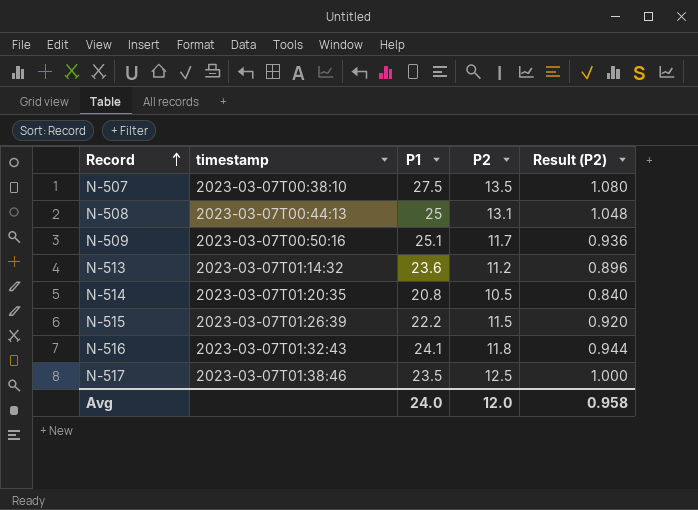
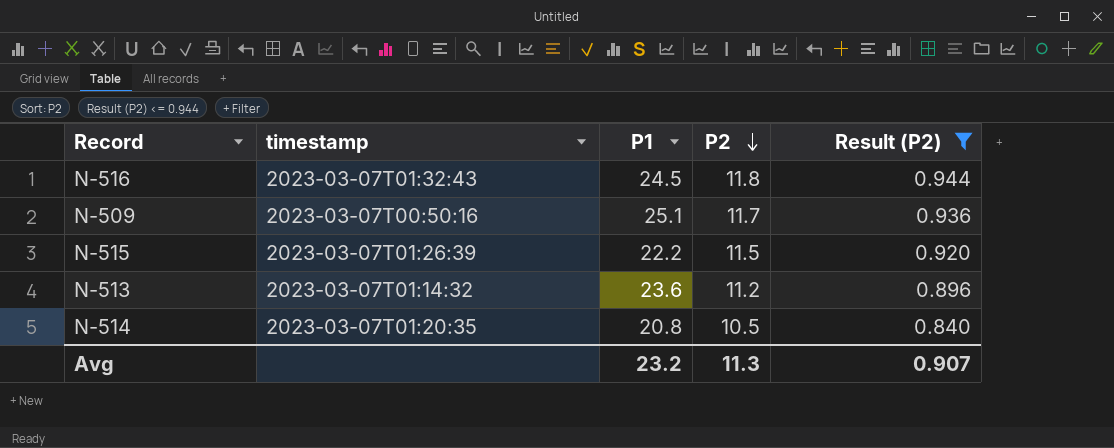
filter: none -> Result (P2) <= 0.944
row order: Record ascending -> P2 descending
N-516 | P1: 24.1 -> 24.5
Avg | P1: 24.0 -> 23.2
Avg | P2: 12.0 -> 11.3
Avg | Result (P2): 0.958 -> 0.907

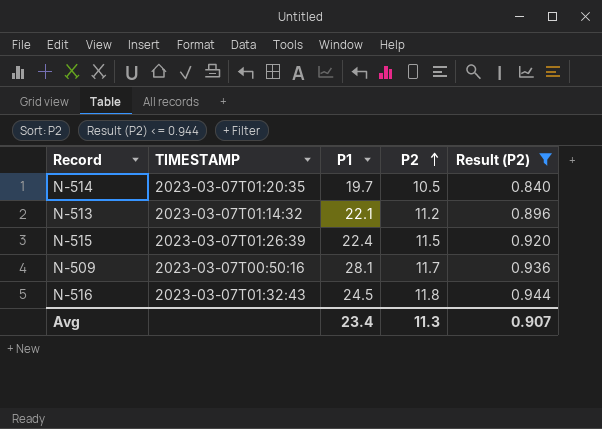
row order: P2 descending -> P2 ascending
column name: timestamp -> TIMESTAMP
N-514 | P1: 20.8 -> 19.7
N-513 | P1: 23.6 -> 22.1
N-515 | P1: 22.2 -> 22.4
N-509 | P1: 25.1 -> 28.1
Avg | P1: 23.2 -> 23.4

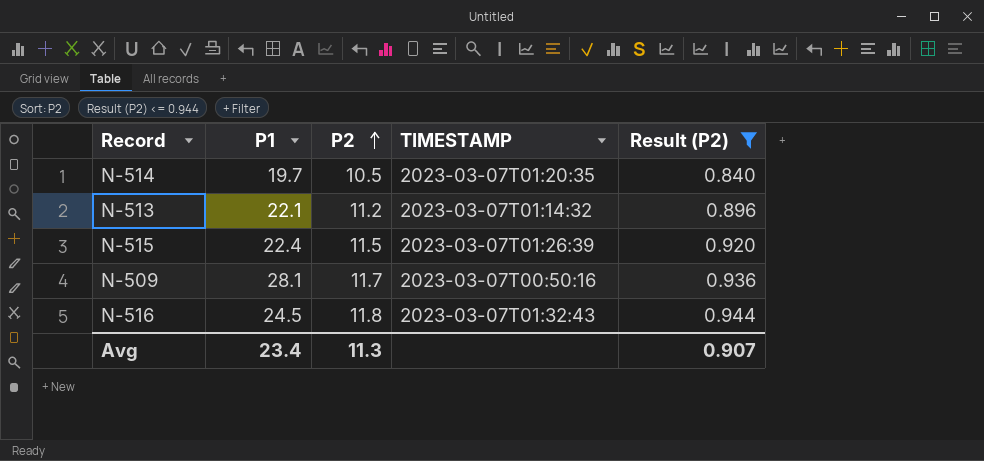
column TIMESTAMP | position: 2 -> 4

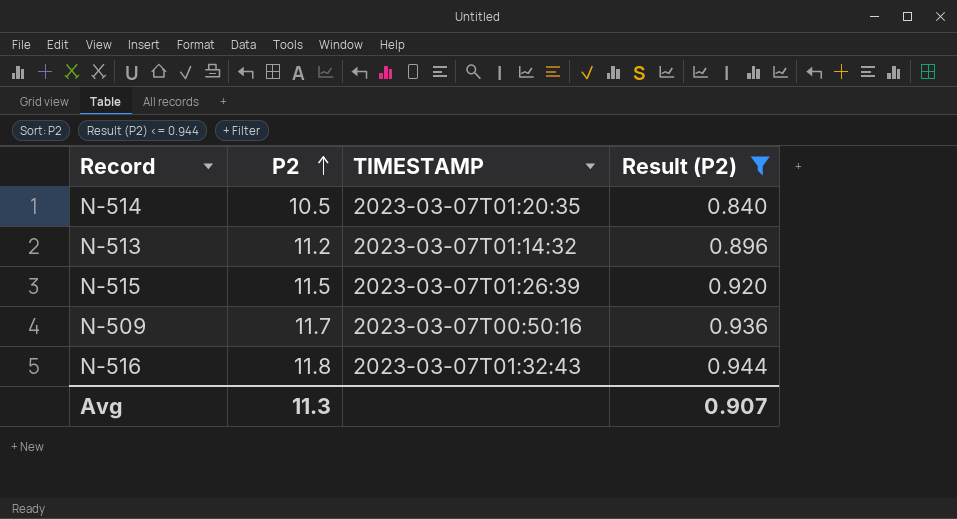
column P1 | position: 2 -> none

